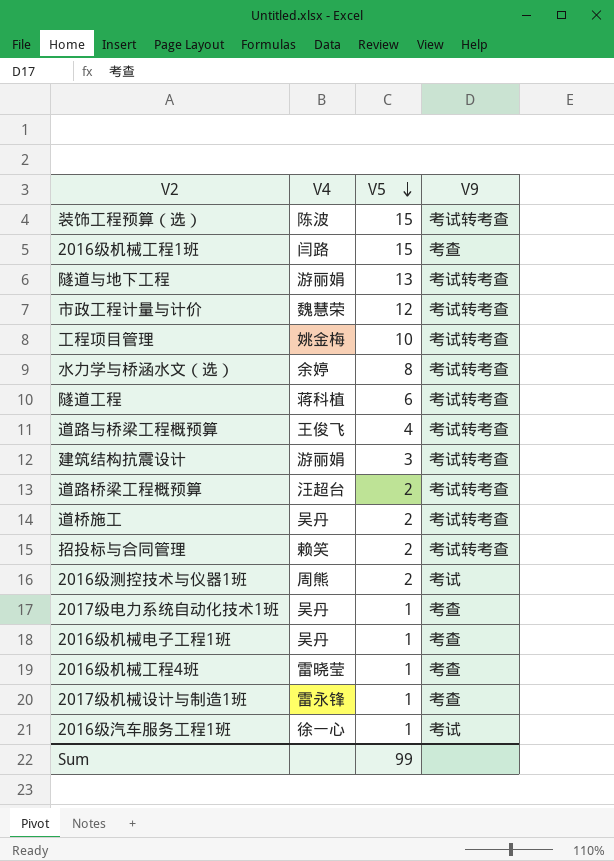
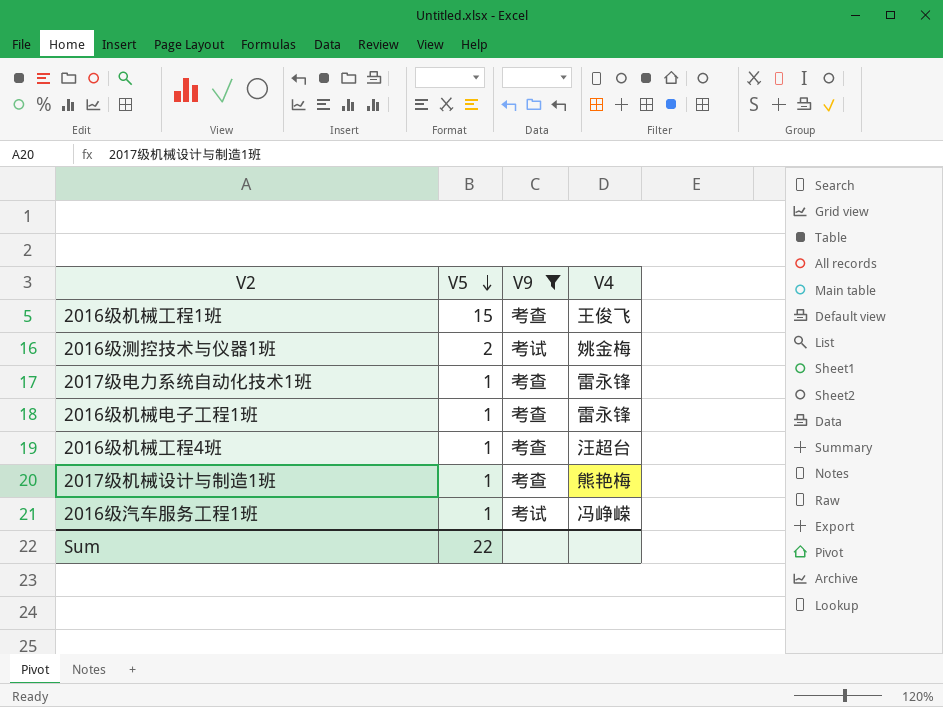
filter: none -> V9 != 考试转考查
column V4 | position: 2 -> 4
2016级机械工程1班 | V4: 闫路 -> 王俊飞
2016级测控技术与仪器1班 | V4: 周熊 -> 姚金梅
2017级电力系统自动化技术1班 | V4: 吴丹 -> 雷永锋
2016级机械电子工程1班 | V4: 吴丹 -> 雷永锋
2016级机械工程4班 | V4: 雷晓莹 -> 汪超台
2017级机械设计与制造1班 | V4: 雷永锋 -> 熊艳梅
2016级汽车服务工程1班 | V4: 徐一心 -> 冯峥嵘
Sum | V5: 99 -> 22

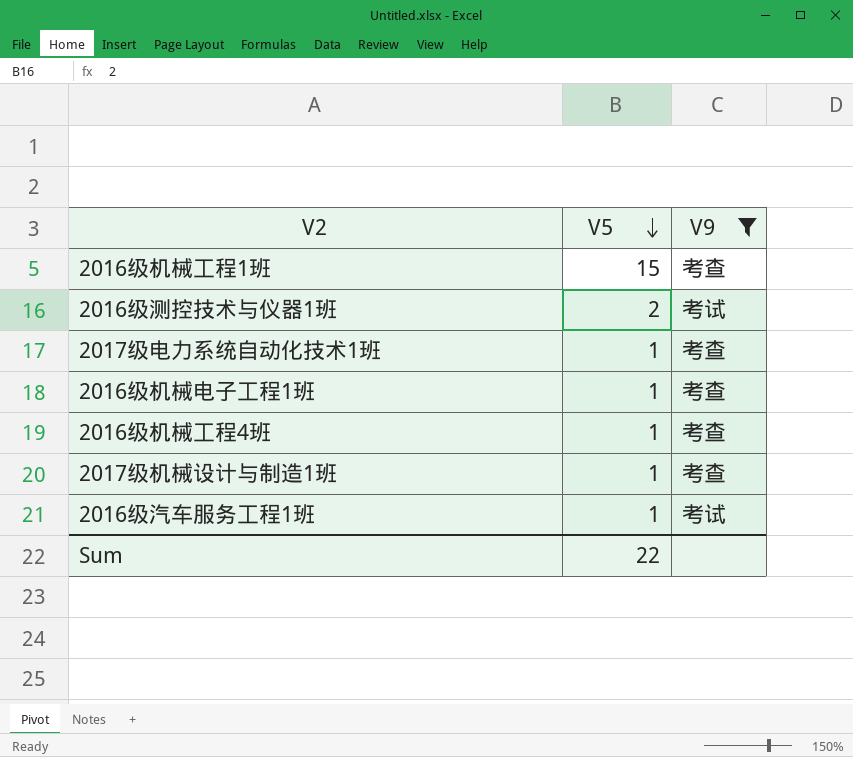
column V4 | position: 4 -> none

